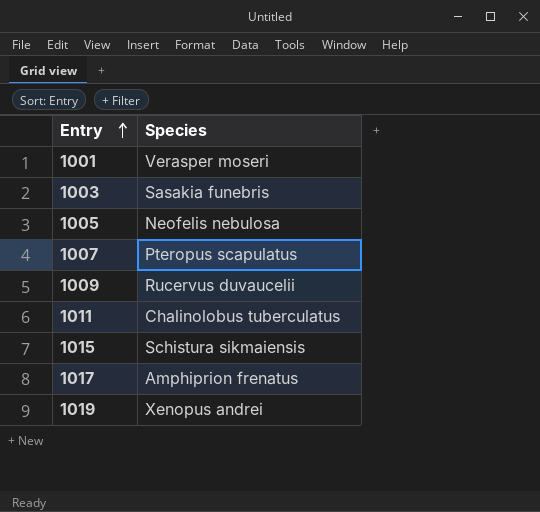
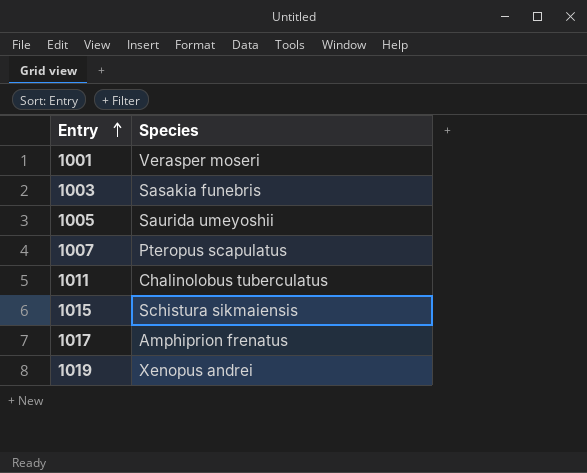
row 1009: Rucervus duvaucelii -> none
1005 | Species: Neofelis nebulosa -> Saurida umeyoshii

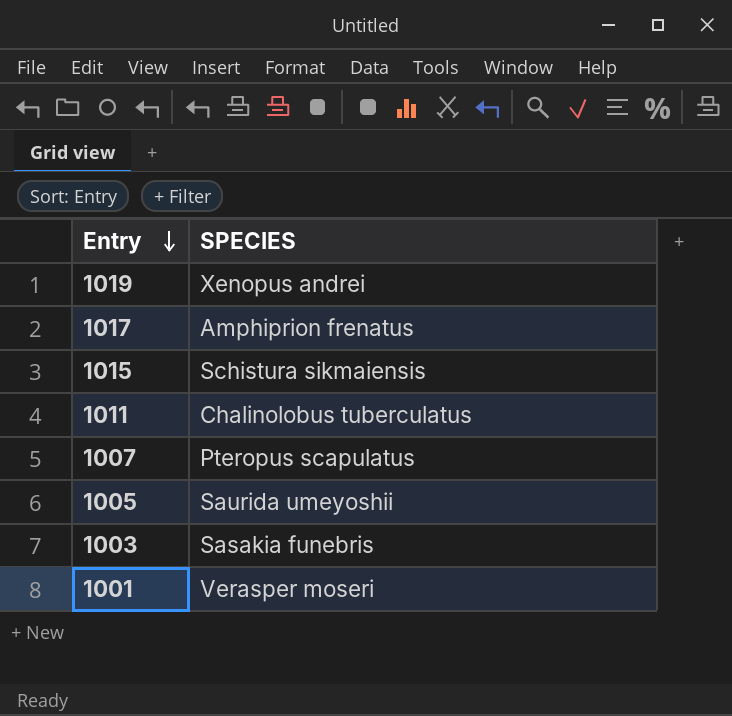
row order: Entry ascending -> Entry descending
column name: Species -> SPECIES

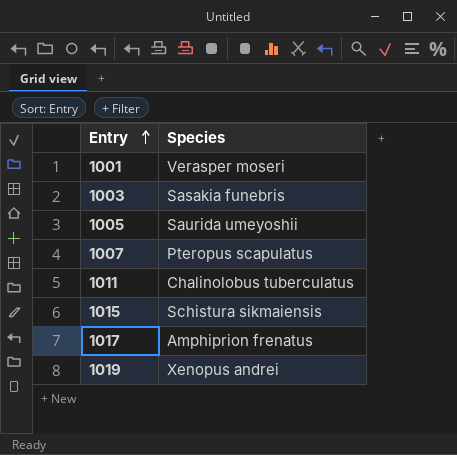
row order: Entry descending -> Entry ascending
column name: SPECIES -> Species

